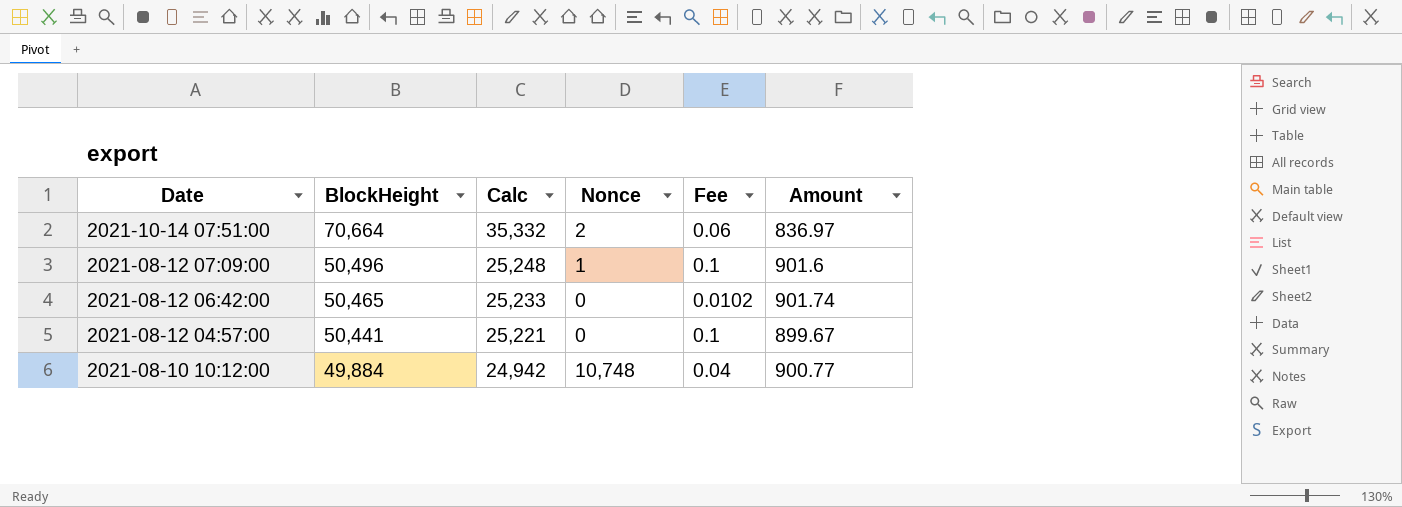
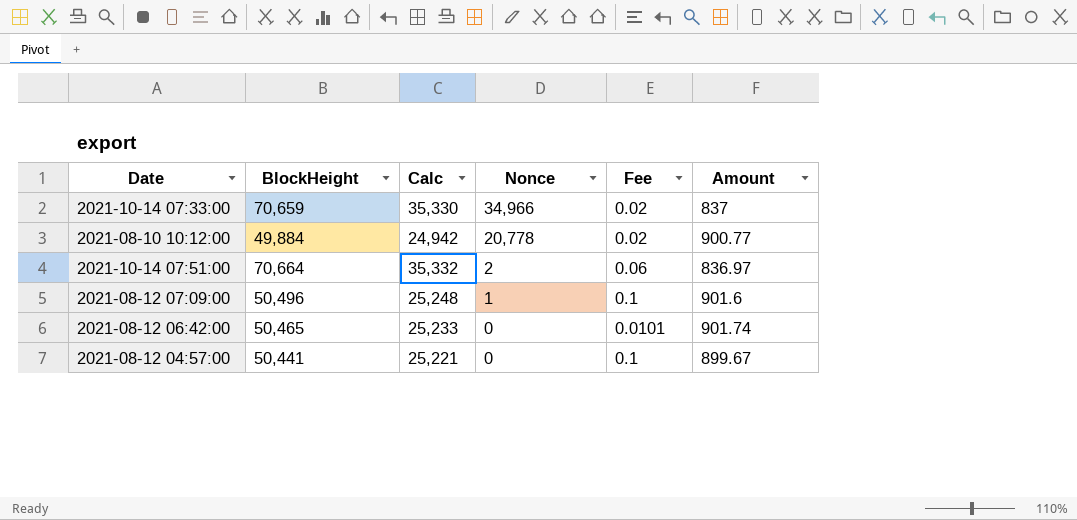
row order: Date descending -> Nonce descending
row 2021-10-14 07:33:00: none -> 70,659 | 35,330 | 34,966 | 0.02 | 837
2021-08-10 10:12:00 | Nonce: 10,748 -> 20,778
2021-08-10 10:12:00 | Fee: 0.04 -> 0.02
2021-08-12 06:42:00 | Fee: 0.0102 -> 0.0101

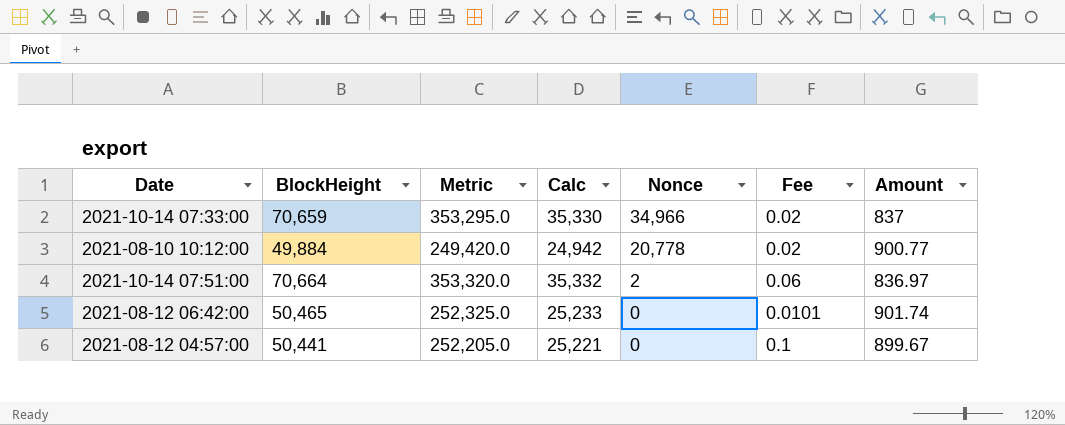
column Metric | formula: none -> [BlockHeight] * 5
row 2021-08-12 07:09:00: 50,496 | 25,248 | 1 | 0.1 | 901.6 -> none

